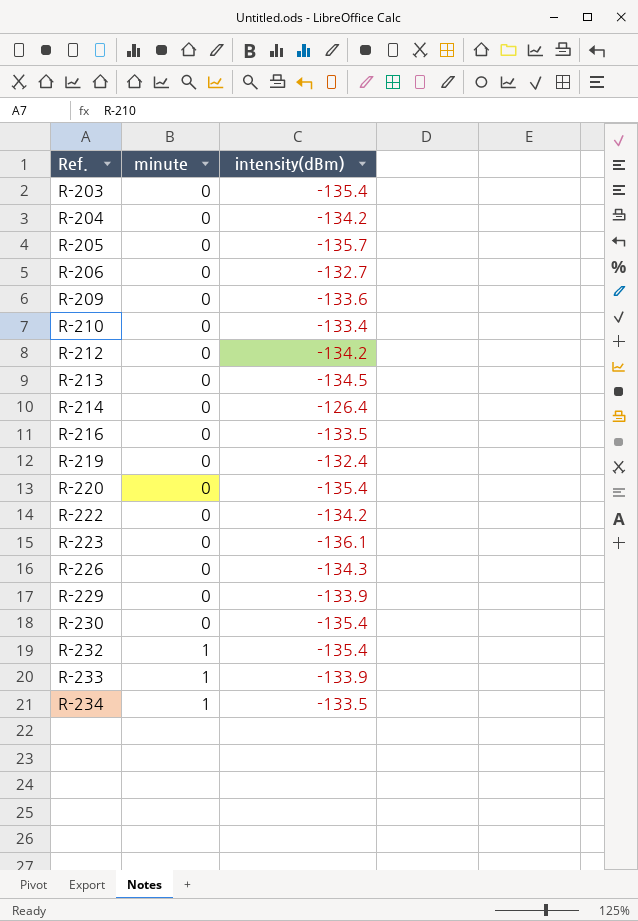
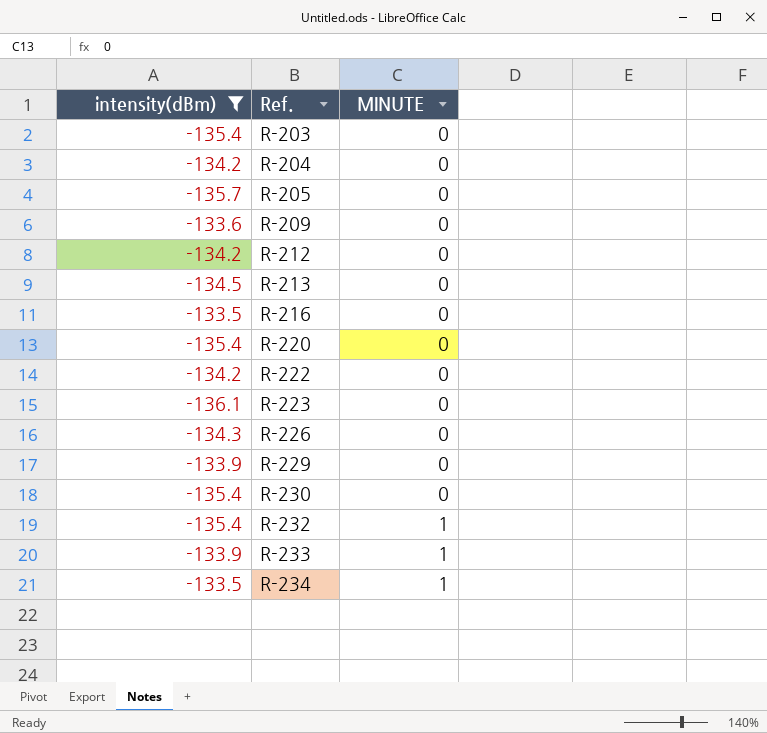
filter: none -> intensity(dBm) <= -133.5
column intensity(dBm) | position: 3 -> 1
column name: minute -> MINUTE

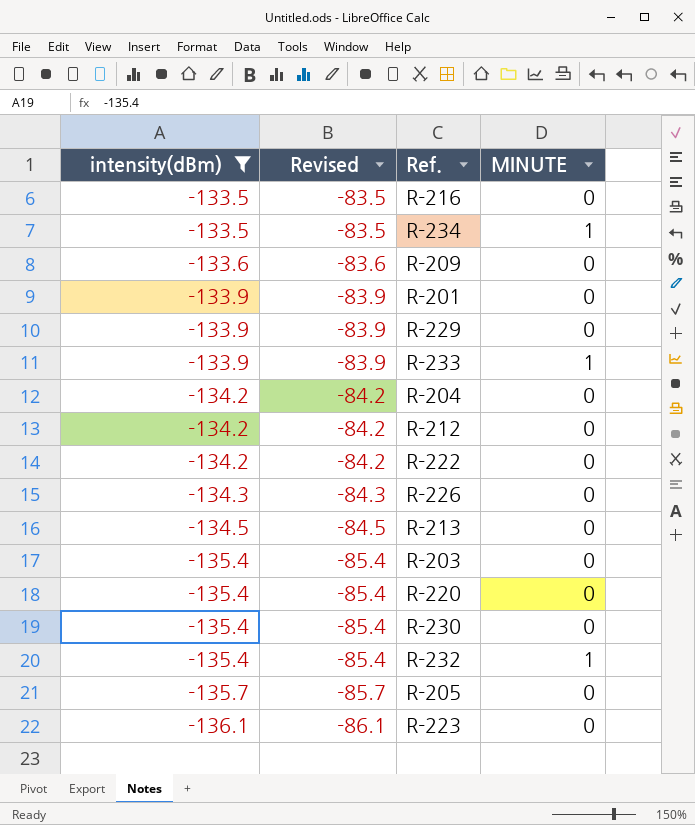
row order: Ref. ascending -> intensity(dBm) descending
column Revised | formula: none -> [intensity(dBm)] + 50
row R-201: none -> -133.9 | -83.9 | 0

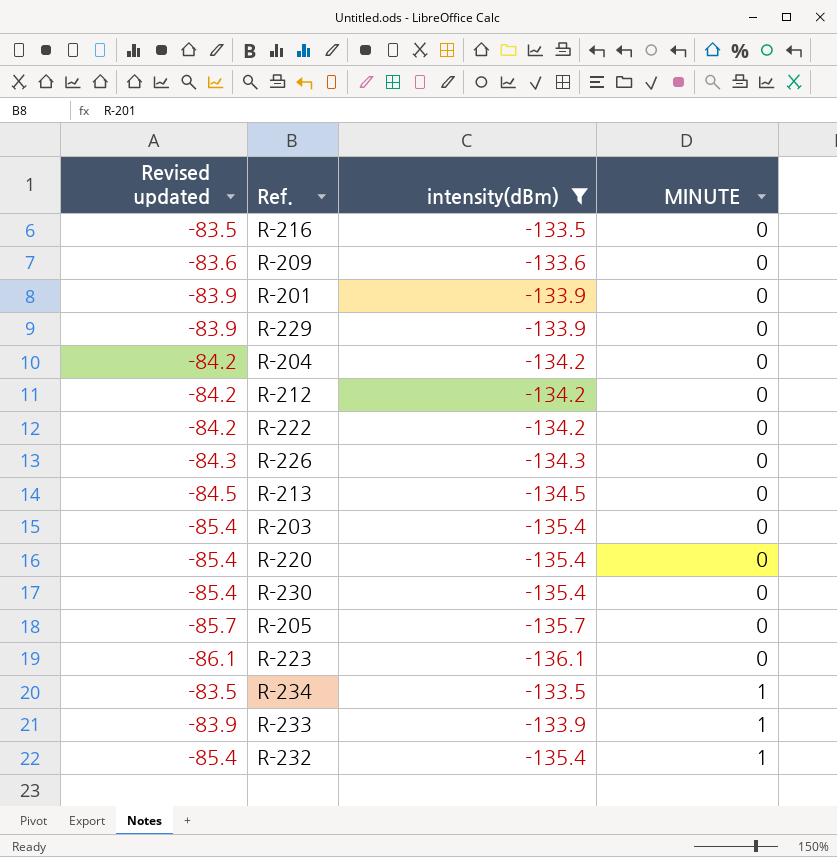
row order: intensity(dBm) descending -> MINUTE ascending
column name: Revised -> Revised updated
column intensity(dBm) | position: 1 -> 3

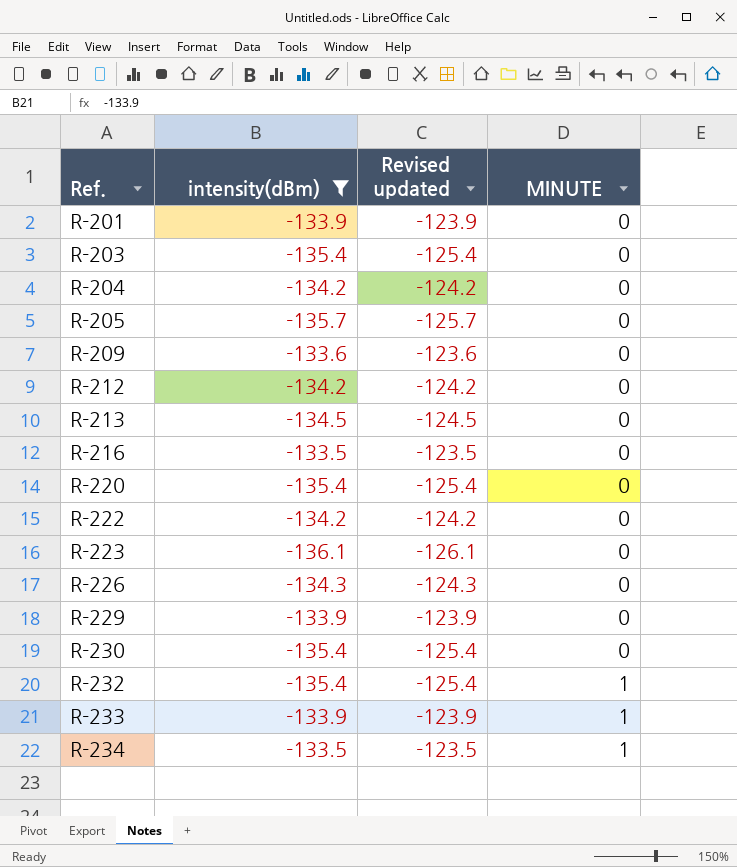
row order: MINUTE ascending -> Ref. ascending
column Revised updated | formula: [intensity(dBm)] + 50 -> [intensity(dBm)] + 10
column Revised updated | position: 1 -> 3

